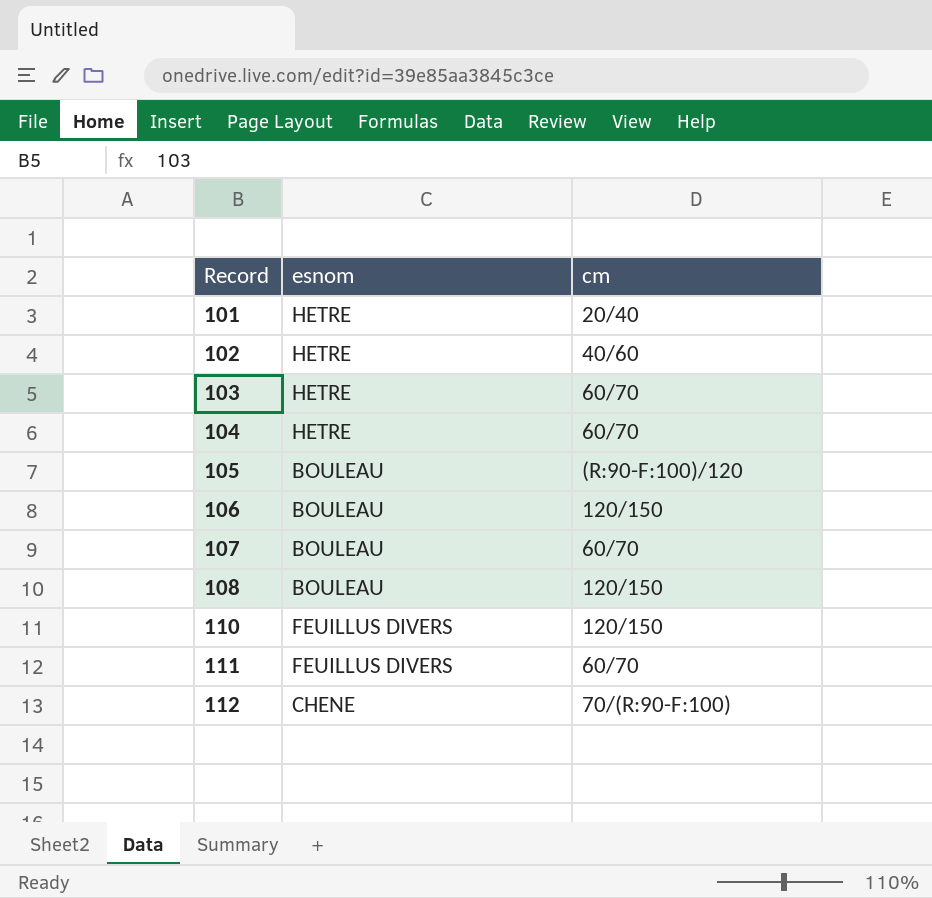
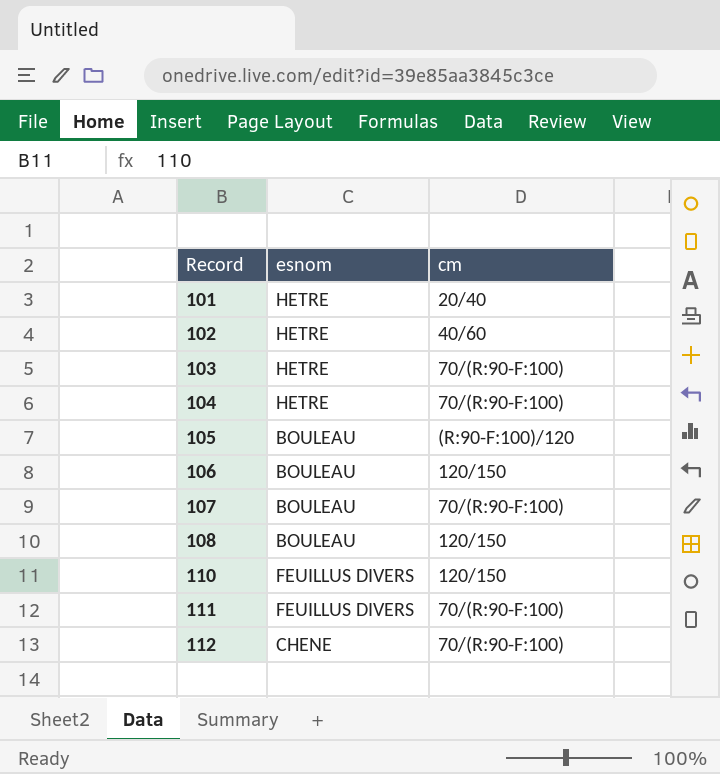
103 | cm: 60/70 -> 70/(R:90-F:100)
104 | cm: 60/70 -> 70/(R:90-F:100)
107 | cm: 60/70 -> 70/(R:90-F:100)
111 | cm: 60/70 -> 70/(R:90-F:100)

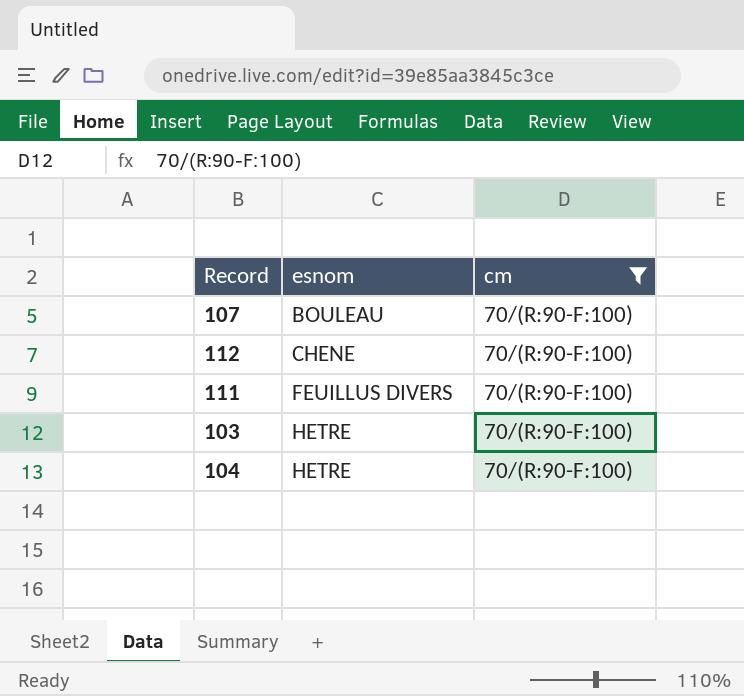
filter: none -> cm = 70/(R:90-F:100)
row order: Record ascending -> esnom ascending

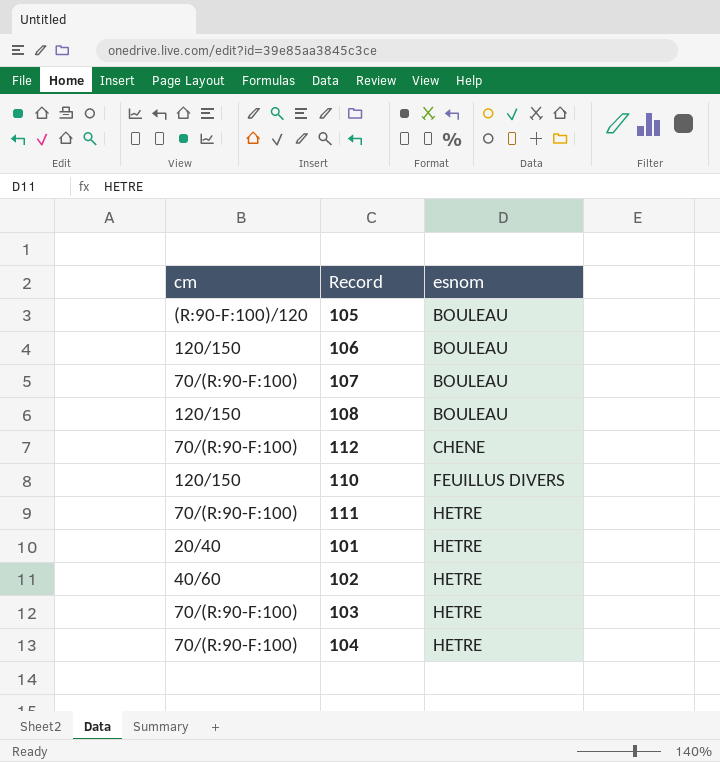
filter: cm = 70/(R:90-F:100) -> none
column cm | position: 3 -> 1
111 | esnom: FEUILLUS DIVERS -> HETRE

